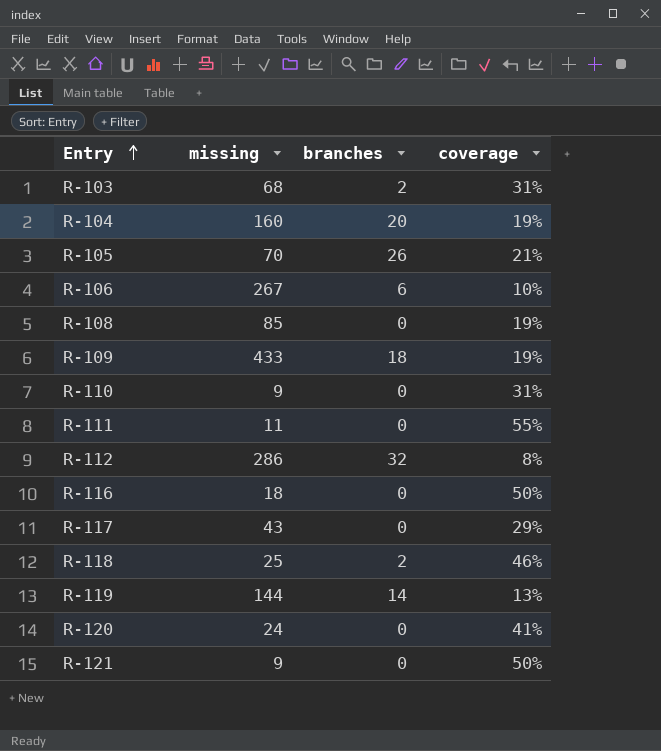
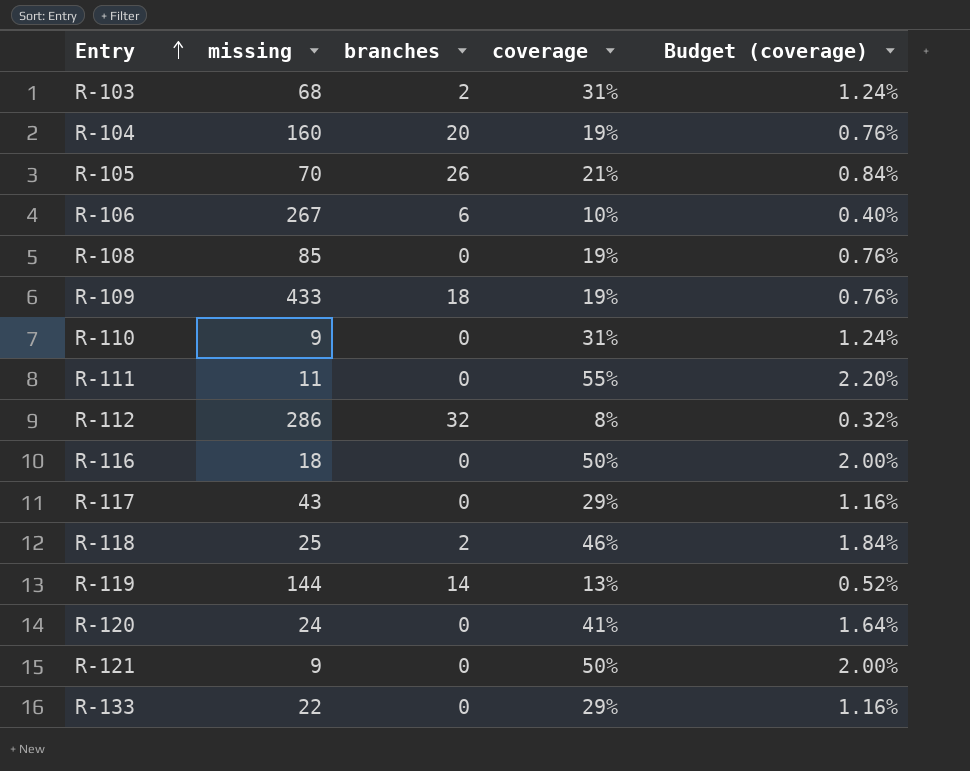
column Budget (coverage) | formula: none -> [coverage] * 0.04
row R-133: none -> 22 | 0 | 29% | 1.16%

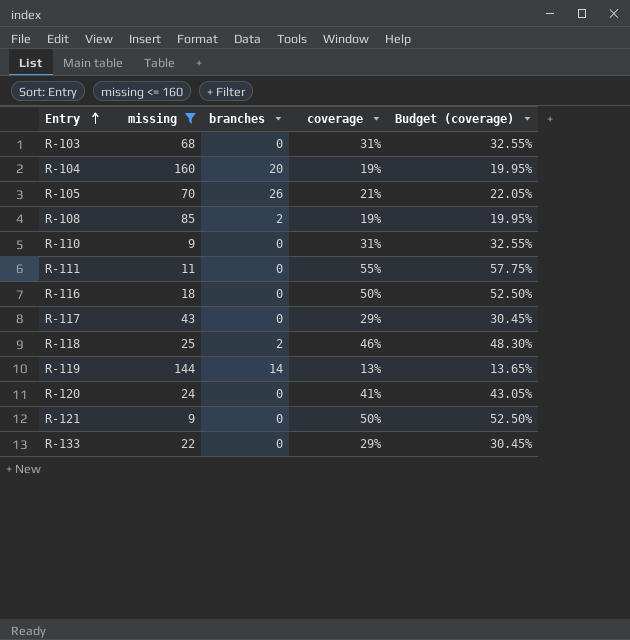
filter: none -> missing <= 160
column Budget (coverage) | formula: [coverage] * 0.04 -> [coverage] * 1.05
R-103 | branches: 2 -> 0
R-108 | branches: 0 -> 2

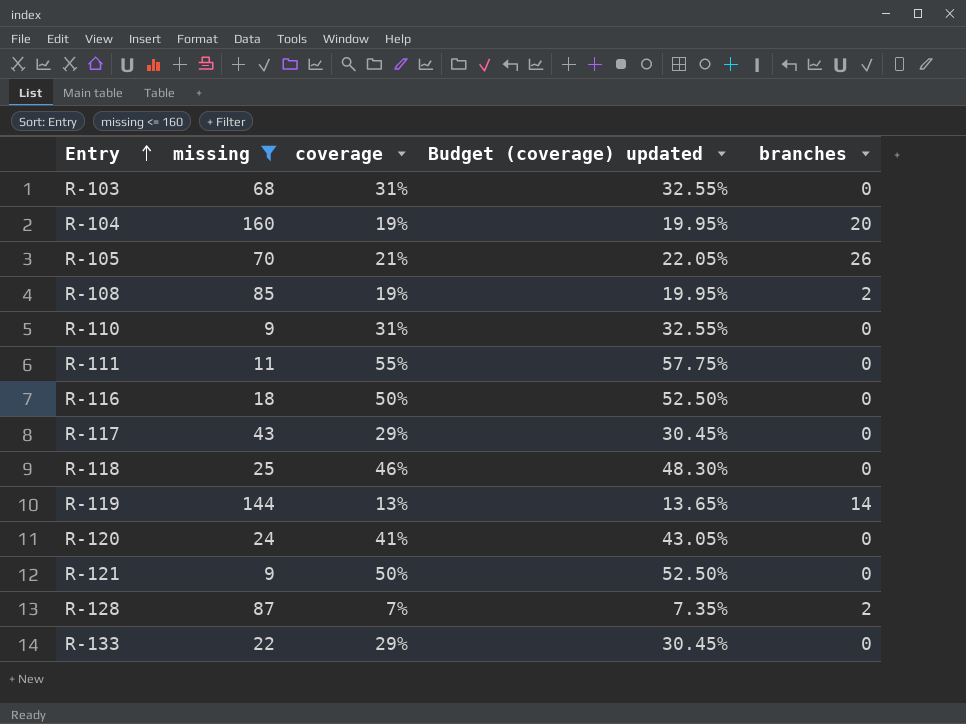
column name: Budget (coverage) -> Budget (coverage) updated
column branches | position: 3 -> 5
R-118 | branches: 2 -> 0
row R-128: none -> 87 | 7% | 7.35% | 2

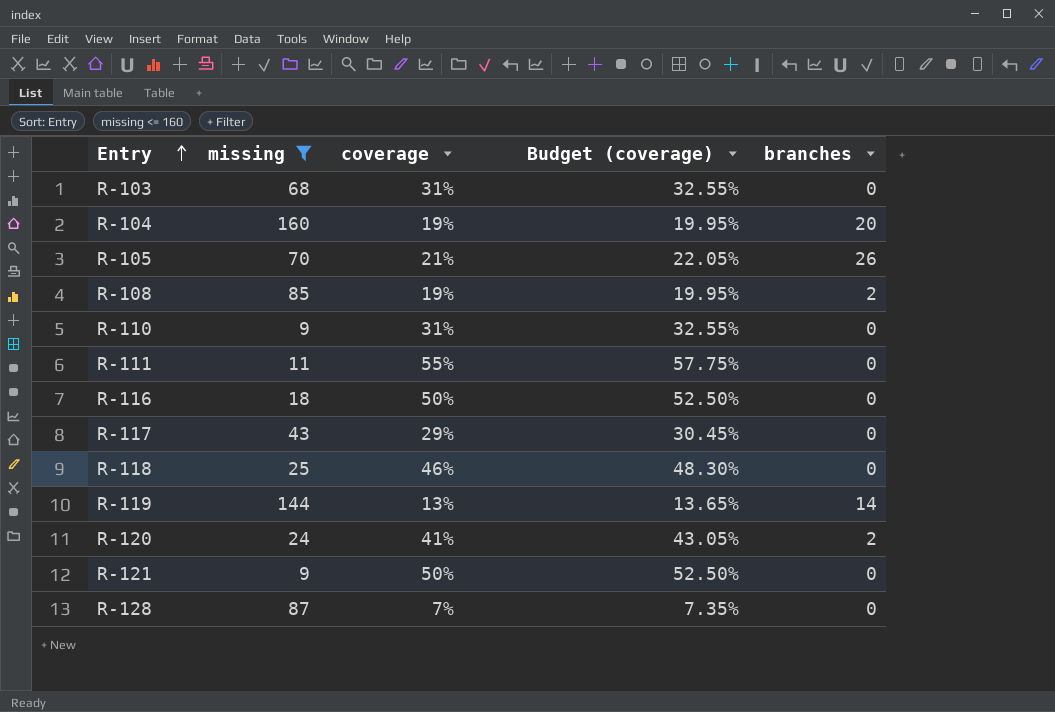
column name: Budget (coverage) updated -> Budget (coverage)
row R-133: 22 | 29% | 30.45% | 0 -> none
R-120 | branches: 0 -> 2
R-128 | branches: 2 -> 0

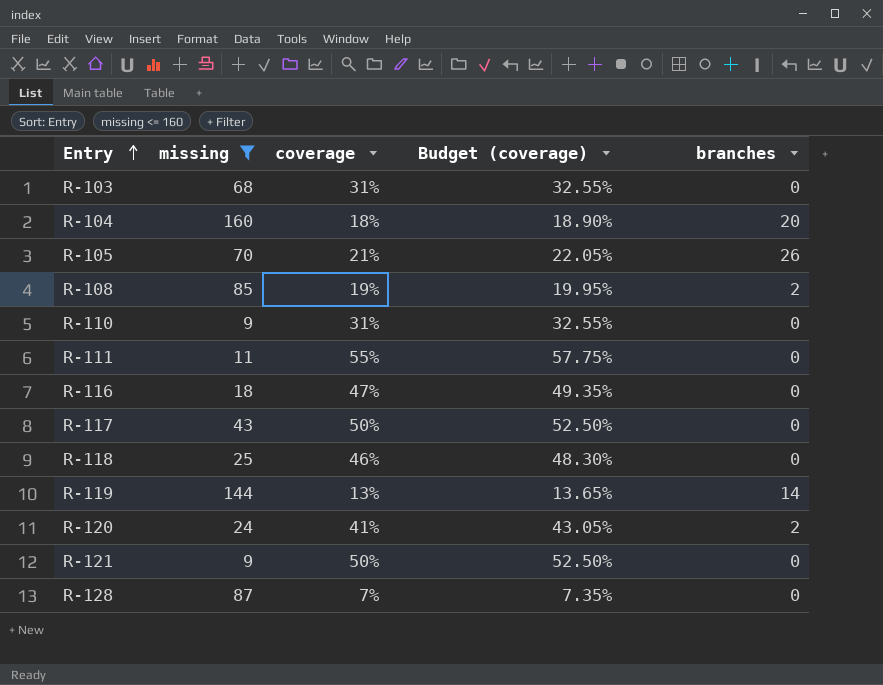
R-104 | coverage: 19% -> 18%
R-104 | Budget (coverage): 19.95% -> 18.90%
R-116 | coverage: 50% -> 47%
R-116 | Budget (coverage): 52.50% -> 49.35%
R-117 | coverage: 29% -> 50%
R-117 | Budget (coverage): 30.45% -> 52.50%

